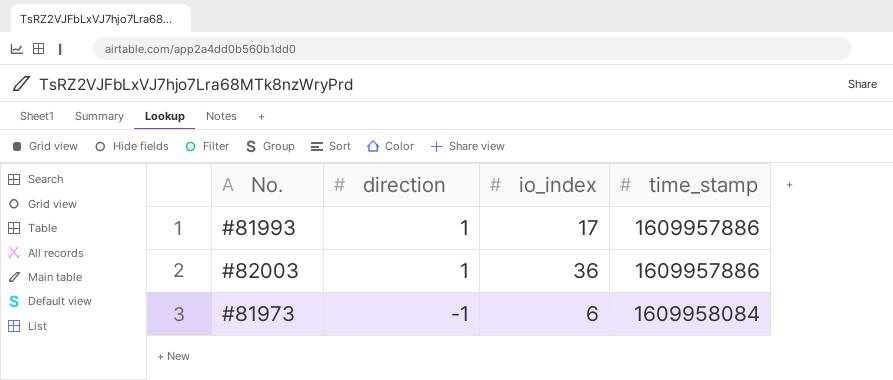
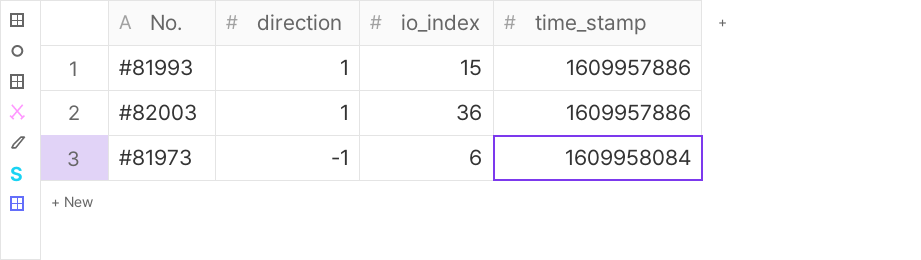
#81993 | io_index: 17 -> 15

